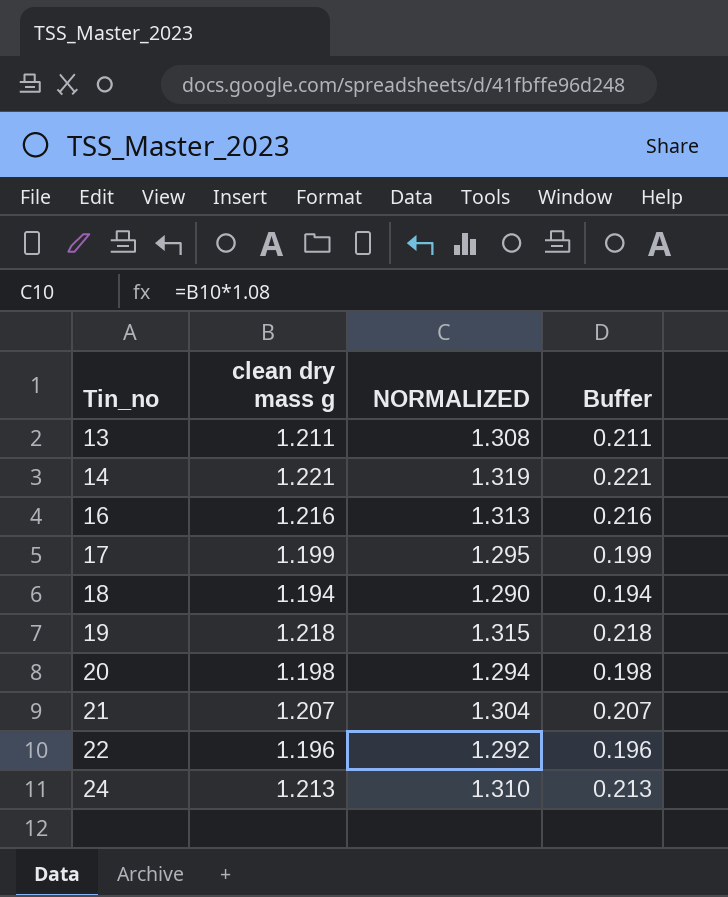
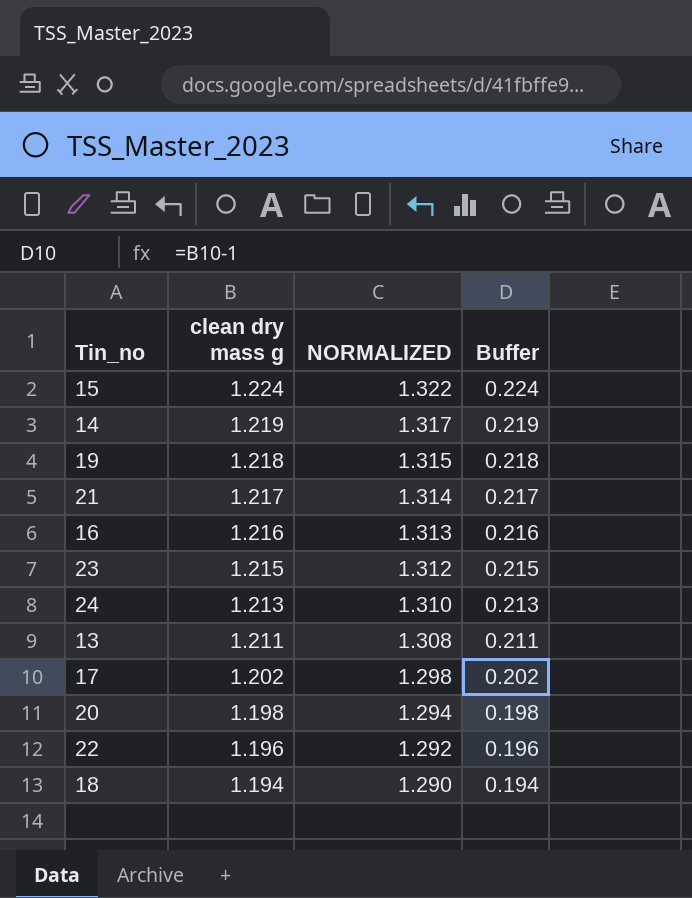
row order: Tin_no ascending -> clean dry mass g descending
row 15: none -> 1.224 | 1.322 | 0.224
14 | clean dry mass g: 1.221 -> 1.219
14 | NORMALIZED: 1.319 -> 1.317
14 | Buffer: 0.221 -> 0.219
21 | clean dry mass g: 1.207 -> 1.217
21 | NORMALIZED: 1.304 -> 1.314
21 | Buffer: 0.207 -> 0.217
row 23: none -> 1.215 | 1.312 | 0.215
17 | clean dry mass g: 1.199 -> 1.202
17 | NORMALIZED: 1.295 -> 1.298
17 | Buffer: 0.199 -> 0.202

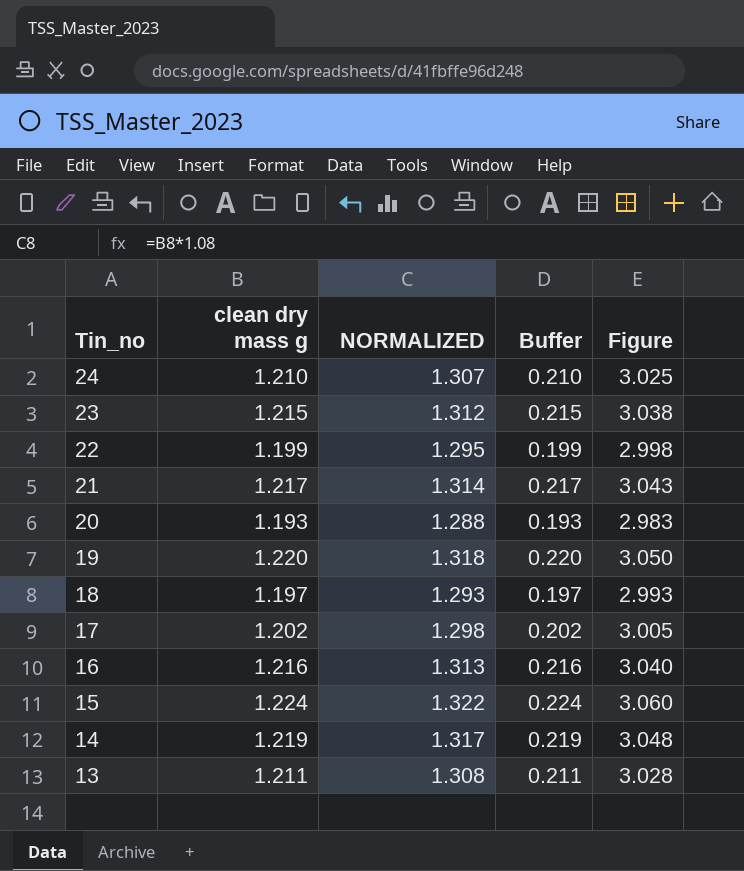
row order: clean dry mass g descending -> Tin_no descending
column Figure | formula: none -> [clean dry mass g] * 2.5
24 | clean dry mass g: 1.213 -> 1.210
24 | NORMALIZED: 1.310 -> 1.307
24 | Buffer: 0.213 -> 0.210
22 | clean dry mass g: 1.196 -> 1.199
22 | NORMALIZED: 1.292 -> 1.295
22 | Buffer: 0.196 -> 0.199
20 | clean dry mass g: 1.198 -> 1.193
20 | NORMALIZED: 1.294 -> 1.288
20 | Buffer: 0.198 -> 0.193
19 | clean dry mass g: 1.218 -> 1.220
19 | NORMALIZED: 1.315 -> 1.318
19 | Buffer: 0.218 -> 0.220
18 | clean dry mass g: 1.194 -> 1.197
18 | NORMALIZED: 1.290 -> 1.293
18 | Buffer: 0.194 -> 0.197

